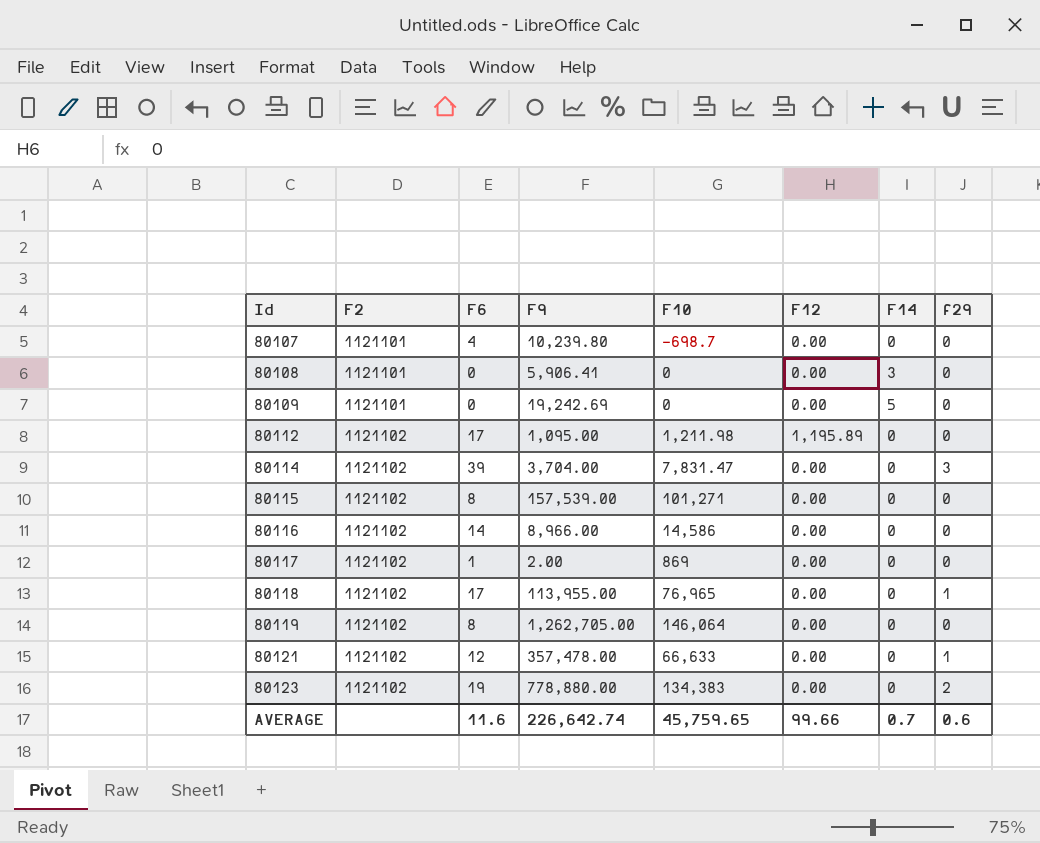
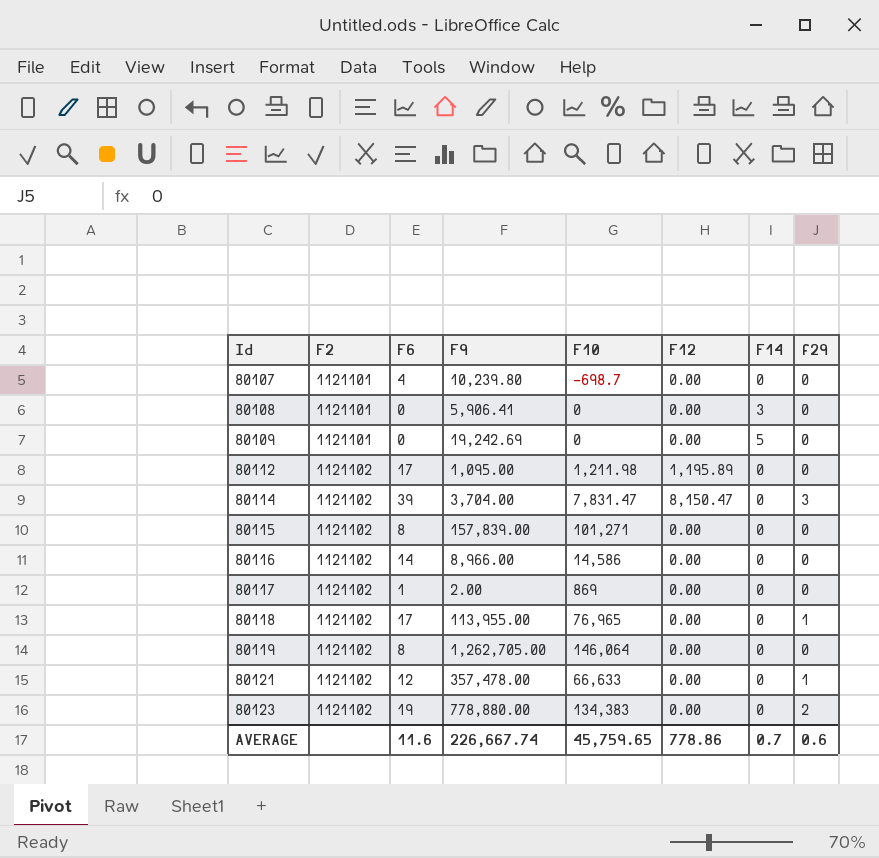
80114 | F12: 0.00 -> 8,150.47
80115 | F9: 157,539.00 -> 157,839.00
AVERAGE | F9: 226,642.74 -> 226,667.74
AVERAGE | F12: 99.66 -> 778.86

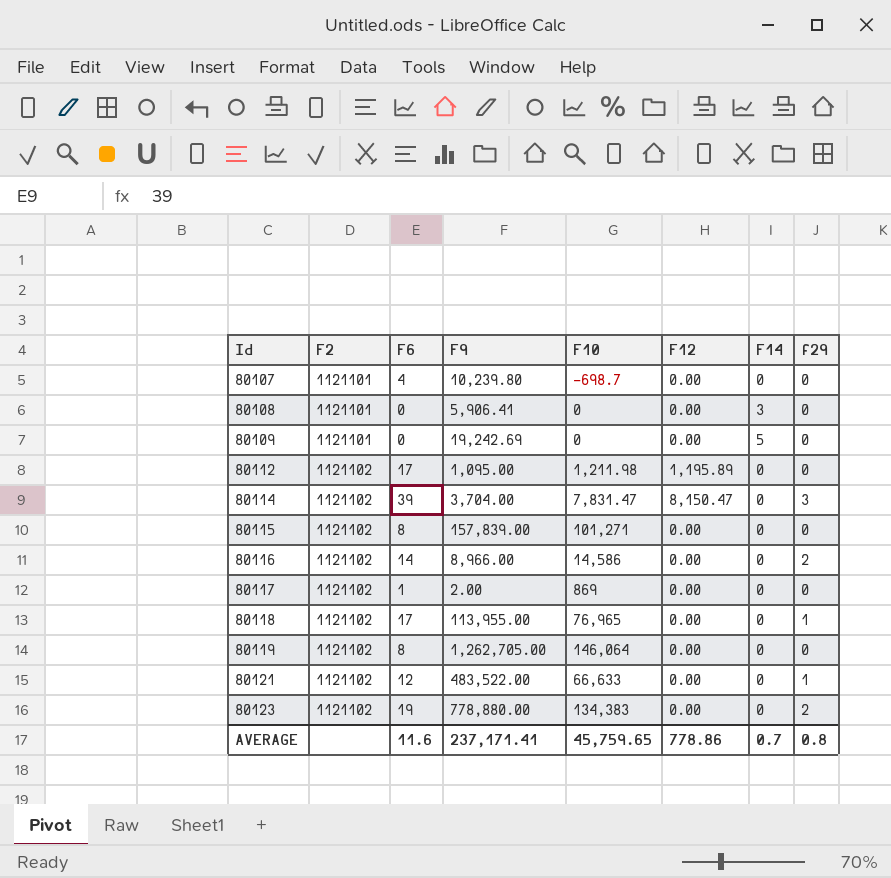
80116 | f29: 0 -> 2
80121 | F9: 357,478.00 -> 483,522.00
AVERAGE | F9: 226,667.74 -> 237,171.41
AVERAGE | f29: 0.6 -> 0.8

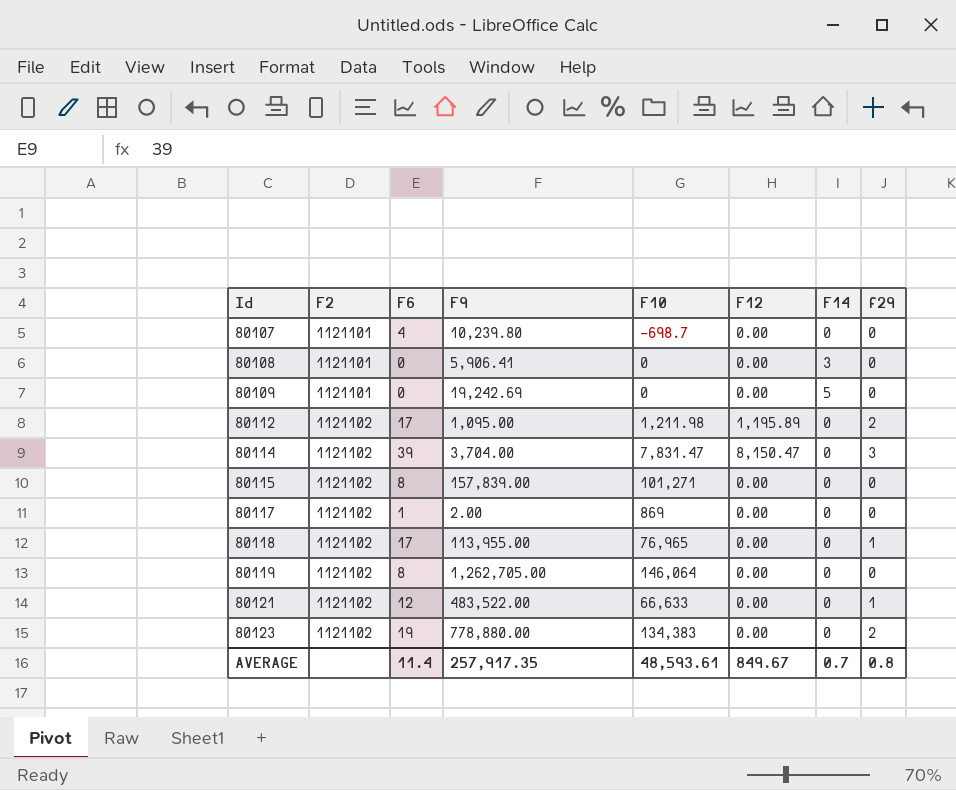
row 80116: 1121102 | 14 | 8,966.00 | 14,586 | 0.00 | 0 | 2 -> none
80112 | f29: 0 -> 2
AVERAGE | F6: 11.6 -> 11.4
AVERAGE | F9: 237,171.41 -> 257,917.35
AVERAGE | F10: 45,759.65 -> 48,593.61
AVERAGE | F12: 778.86 -> 849.67

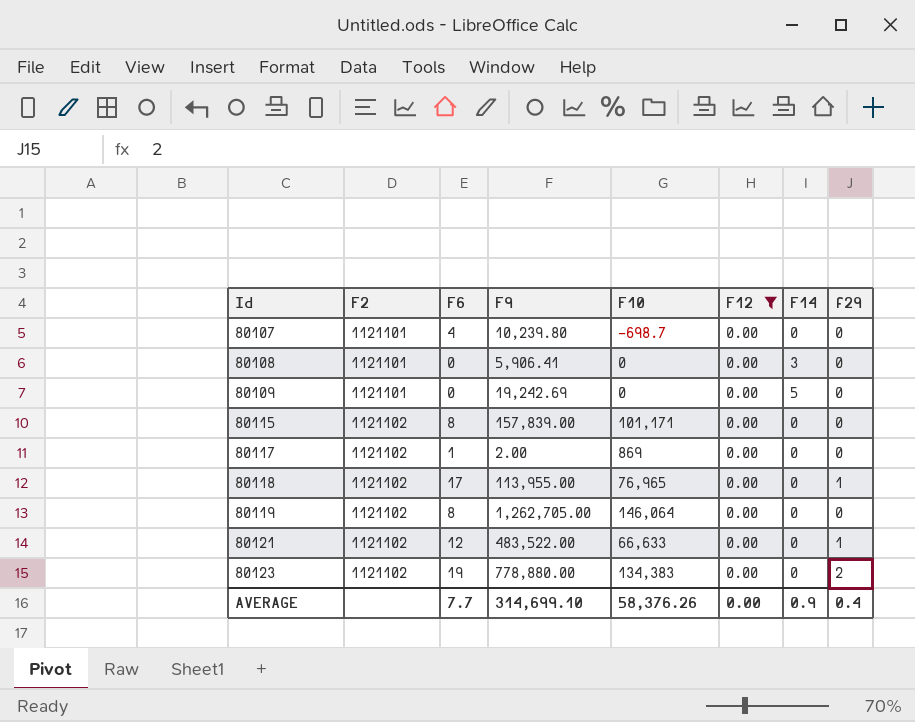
filter: none -> F12 = 0.00
80115 | F10: 101,271 -> 101,171
AVERAGE | F6: 11.4 -> 7.7
AVERAGE | F9: 257,917.35 -> 314,699.10
AVERAGE | F10: 48,593.61 -> 58,376.26
AVERAGE | F12: 849.67 -> 0.00
AVERAGE | F14: 0.7 -> 0.9
AVERAGE | f29: 0.8 -> 0.4

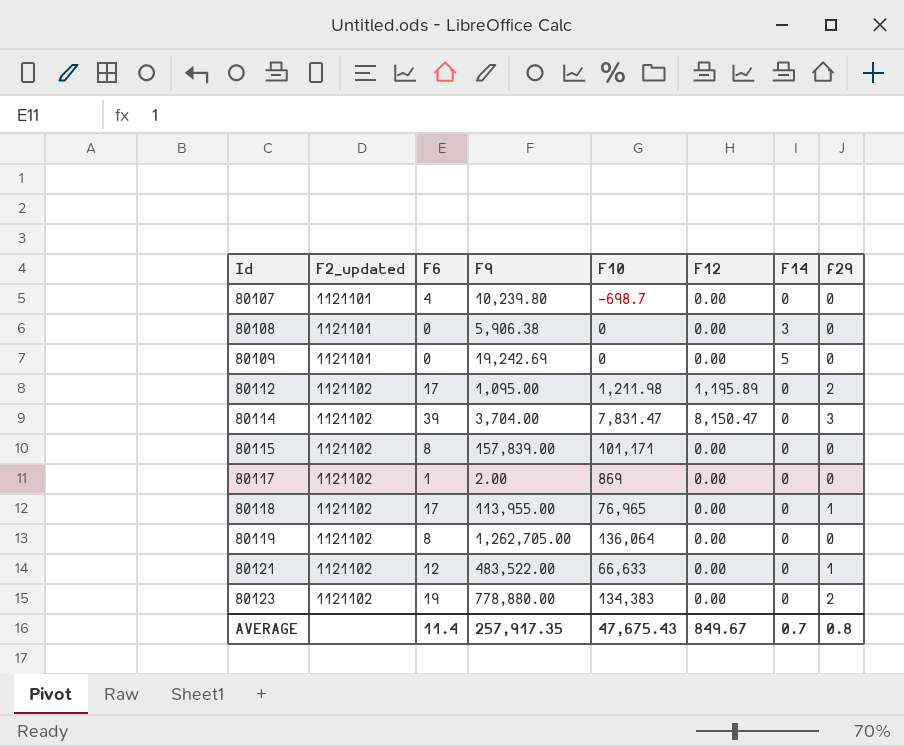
filter: F12 = 0.00 -> none
column name: F2 -> F2_updated
80108 | F9: 5,906.41 -> 5,906.38
80119 | F10: 146,064 -> 136,064
AVERAGE | F6: 7.7 -> 11.4
AVERAGE | F9: 314,699.10 -> 257,917.35
AVERAGE | F10: 58,376.26 -> 47,675.43
AVERAGE | F12: 0.00 -> 849.67
AVERAGE | F14: 0.9 -> 0.7
AVERAGE | f29: 0.4 -> 0.8

